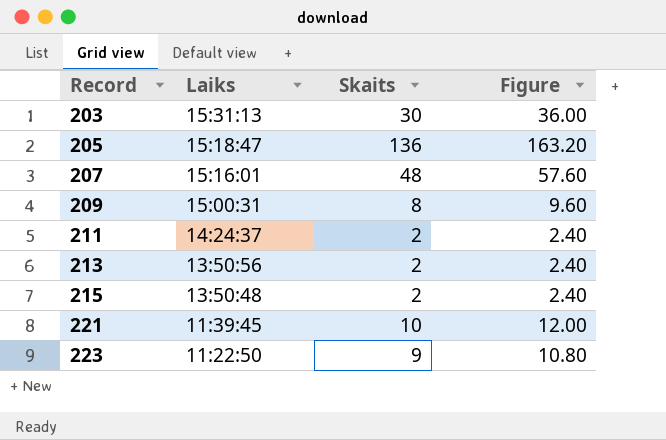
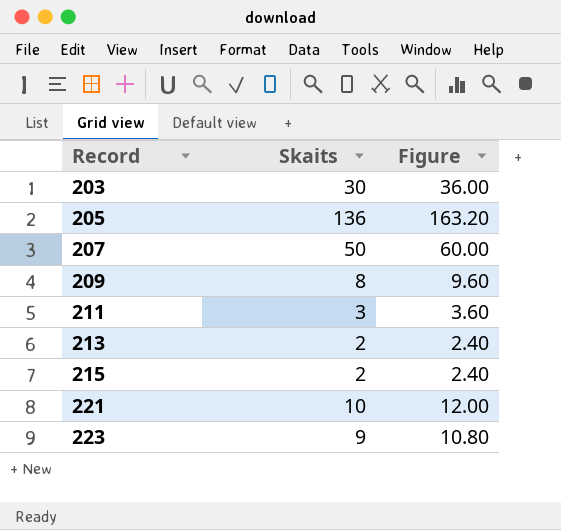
column Laiks | position: 2 -> none
207 | Skaits: 48 -> 50
207 | Figure: 57.60 -> 60.00
211 | Skaits: 2 -> 3
211 | Figure: 2.40 -> 3.60

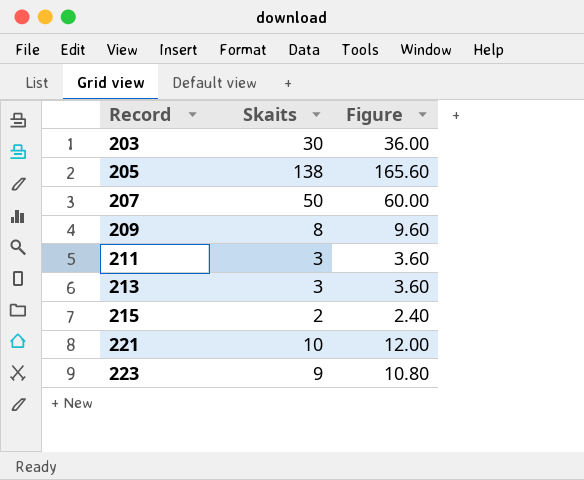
205 | Skaits: 136 -> 138
205 | Figure: 163.20 -> 165.60
213 | Skaits: 2 -> 3
213 | Figure: 2.40 -> 3.60

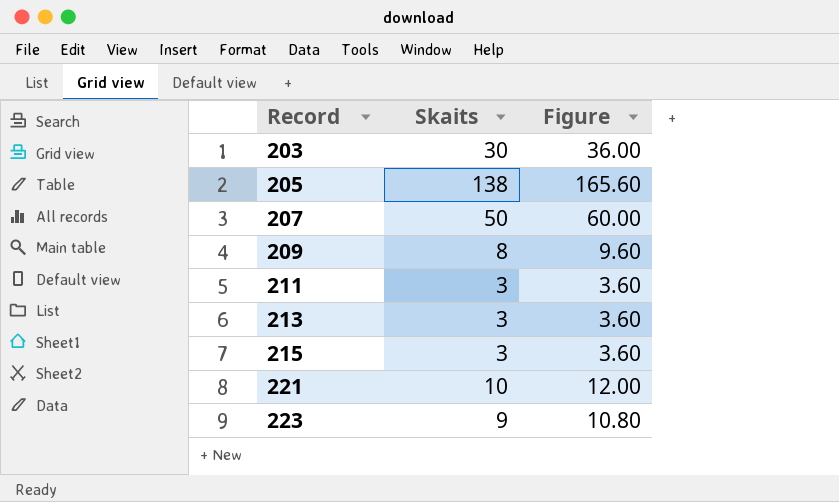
215 | Skaits: 2 -> 3
215 | Figure: 2.40 -> 3.60

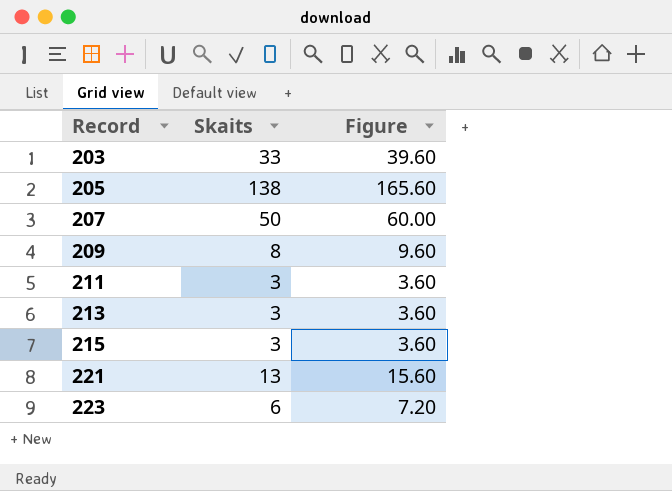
203 | Skaits: 30 -> 33
203 | Figure: 36.00 -> 39.60
221 | Skaits: 10 -> 13
221 | Figure: 12.00 -> 15.60
223 | Skaits: 9 -> 6
223 | Figure: 10.80 -> 7.20

